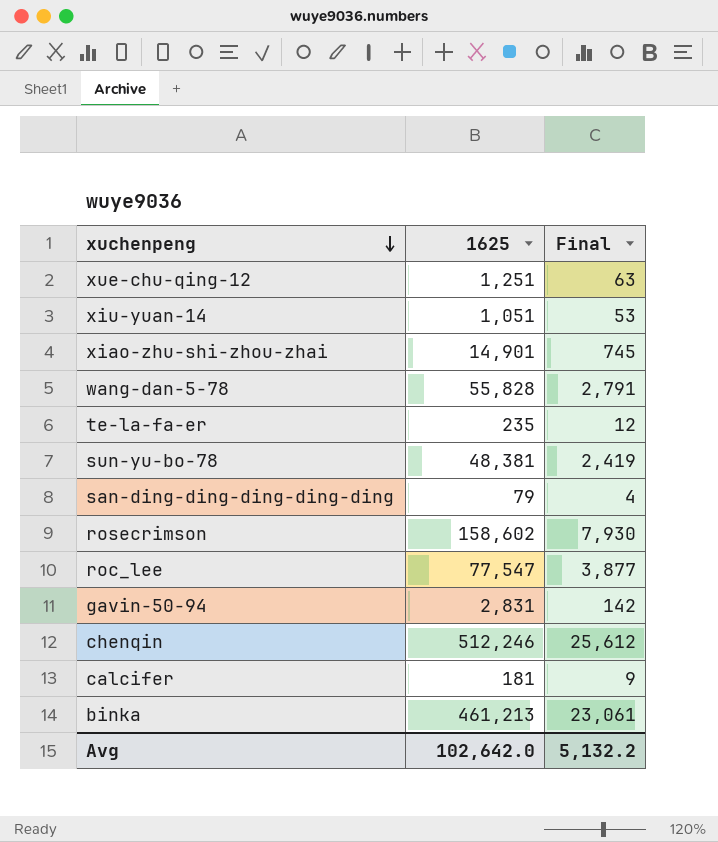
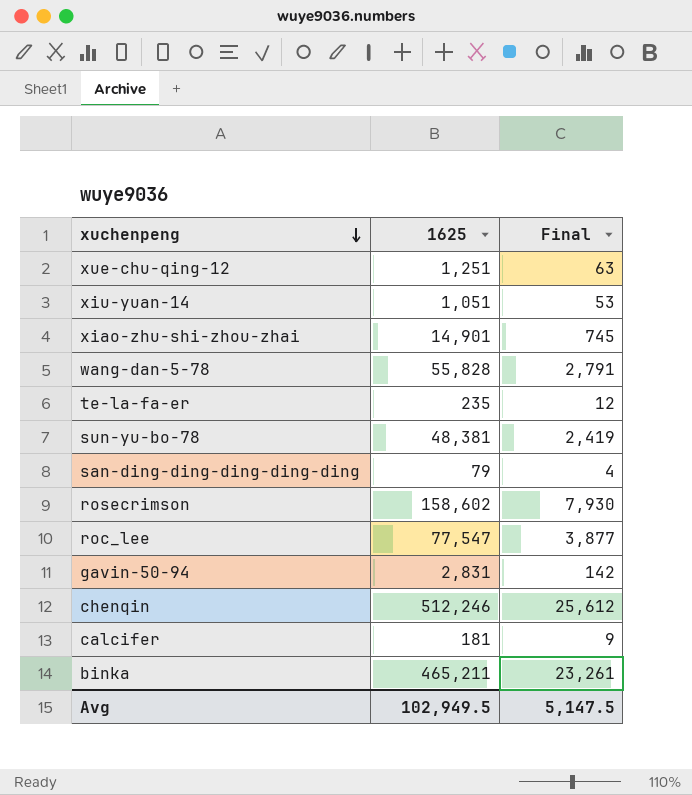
binka | 1625: 461,213 -> 465,211
binka | Final: 23,061 -> 23,261
Avg | 1625: 102,642.0 -> 102,949.5
Avg | Final: 5,132.2 -> 5,147.5

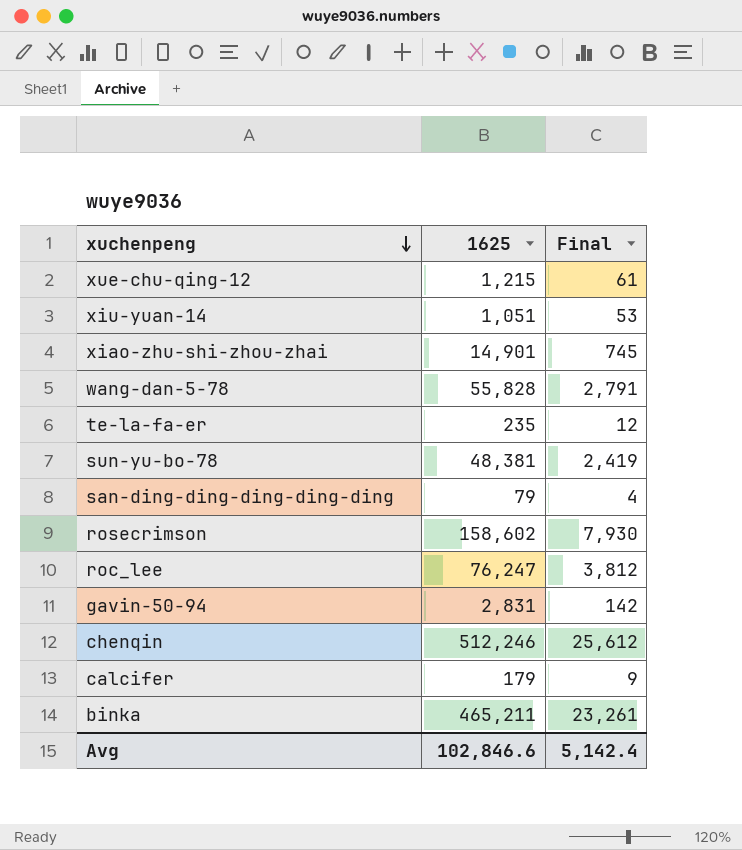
xue-chu-qing-12 | 1625: 1,251 -> 1,215
xue-chu-qing-12 | Final: 63 -> 61
roc_lee | 1625: 77,547 -> 76,247
roc_lee | Final: 3,877 -> 3,812
calcifer | 1625: 181 -> 179
Avg | 1625: 102,949.5 -> 102,846.6
Avg | Final: 5,147.5 -> 5,142.4

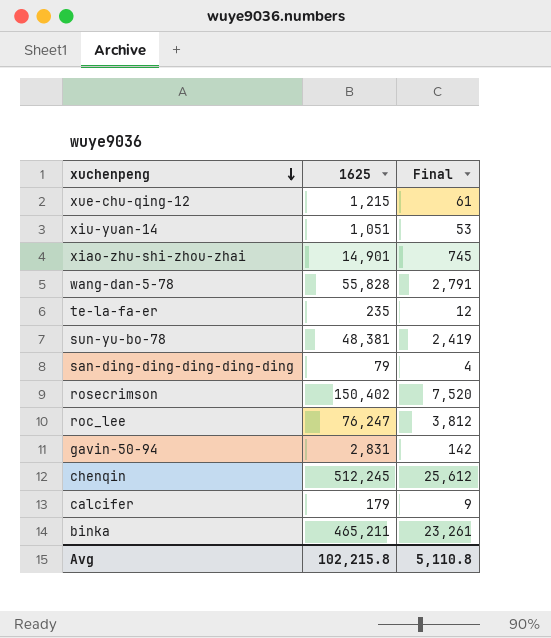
rosecrimson | 1625: 158,602 -> 150,402
rosecrimson | Final: 7,930 -> 7,520
chenqin | 1625: 512,246 -> 512,245
Avg | 1625: 102,846.6 -> 102,215.8
Avg | Final: 5,142.4 -> 5,110.8

